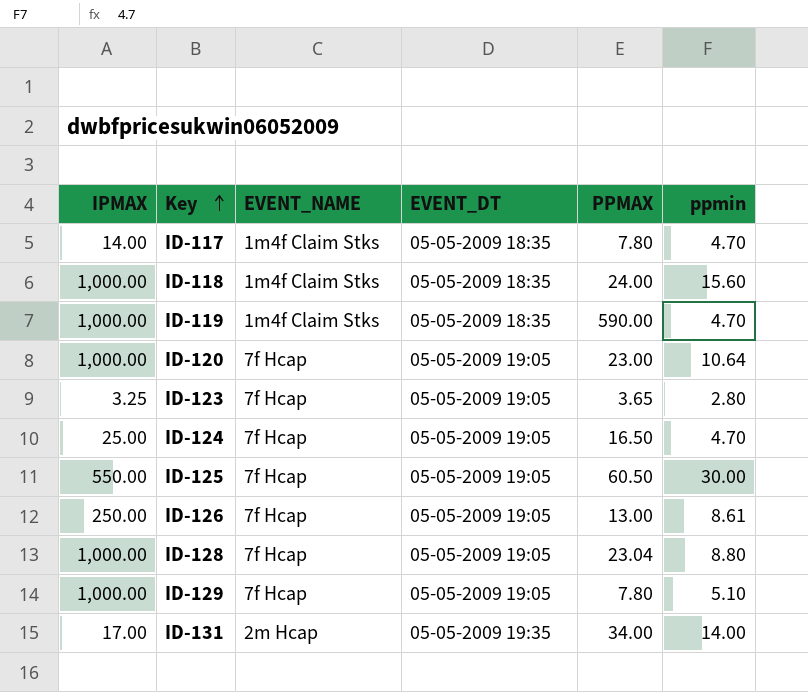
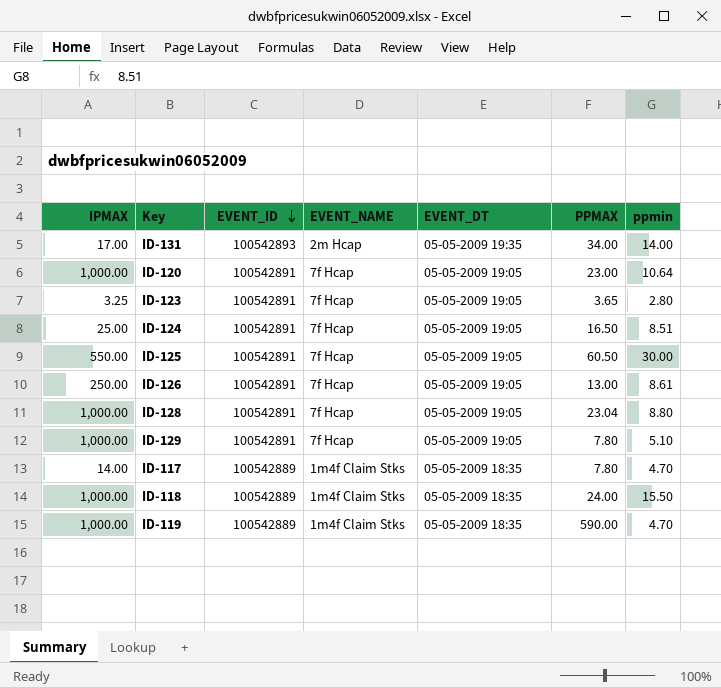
row order: Key ascending -> EVENT_ID descending
column EVENT_ID | position: none -> 3
ID-124 | ppmin: 4.70 -> 8.51
ID-118 | ppmin: 15.60 -> 15.50

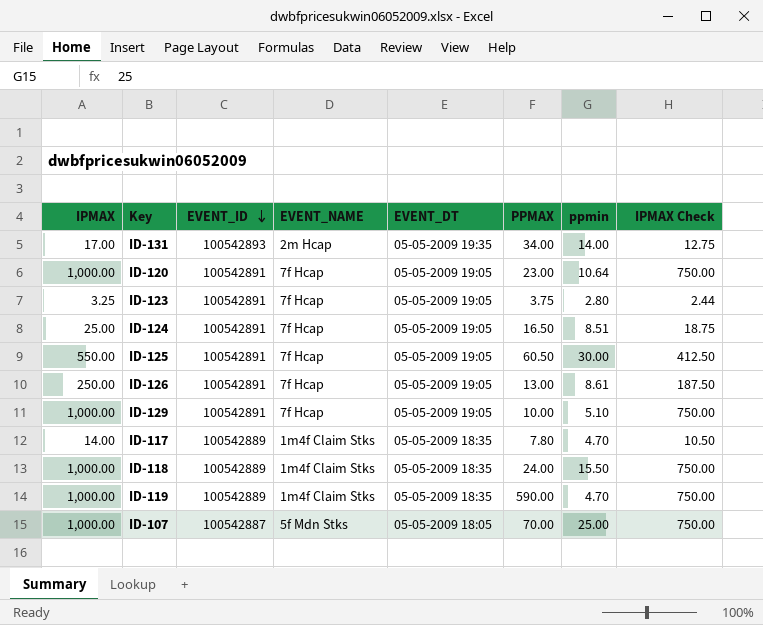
column IPMAX Check | formula: none -> [IPMAX] * 0.75
row ID-128: 1,000.00 | 100542891 | 7f Hcap | 05-05-2009 19:05 | 23.04 | 8.80 -> none
ID-123 | PPMAX: 3.65 -> 3.75
ID-129 | PPMAX: 7.80 -> 10.00
row ID-107: none -> 1,000.00 | 100542887 | 5f Mdn Stks | 05-05-2009 18:05 | 70.00 | 25.00 | 750.00

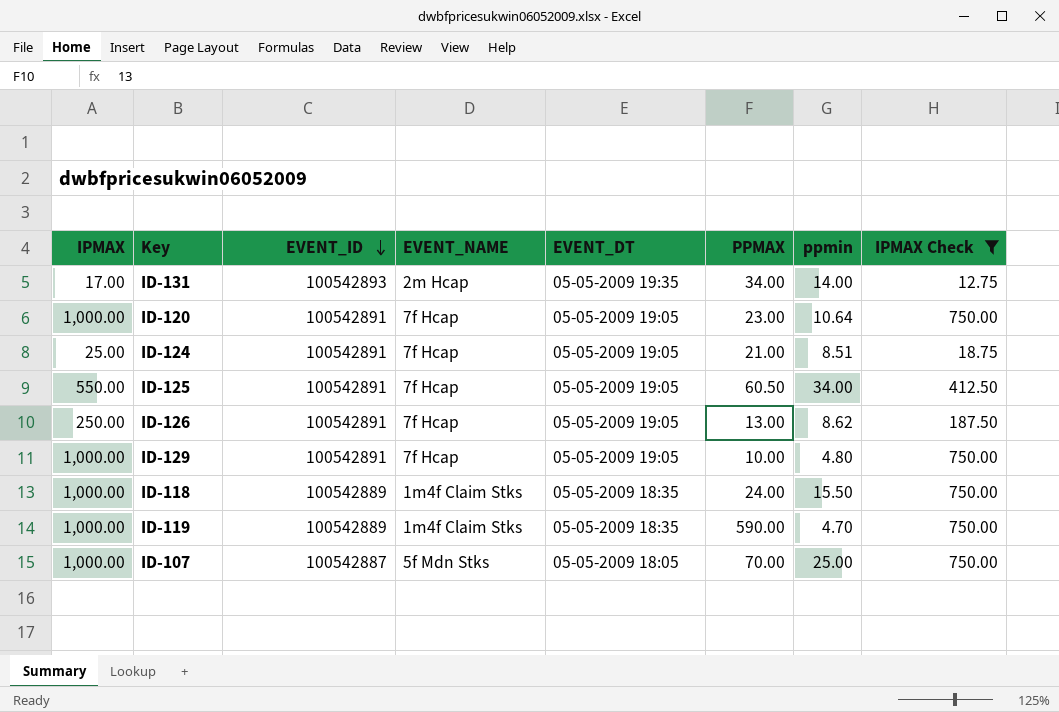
filter: none -> IPMAX Check >= 12.75
ID-124 | PPMAX: 16.50 -> 21.00
ID-125 | ppmin: 30.00 -> 34.00
ID-126 | ppmin: 8.61 -> 8.62
ID-129 | ppmin: 5.10 -> 4.80

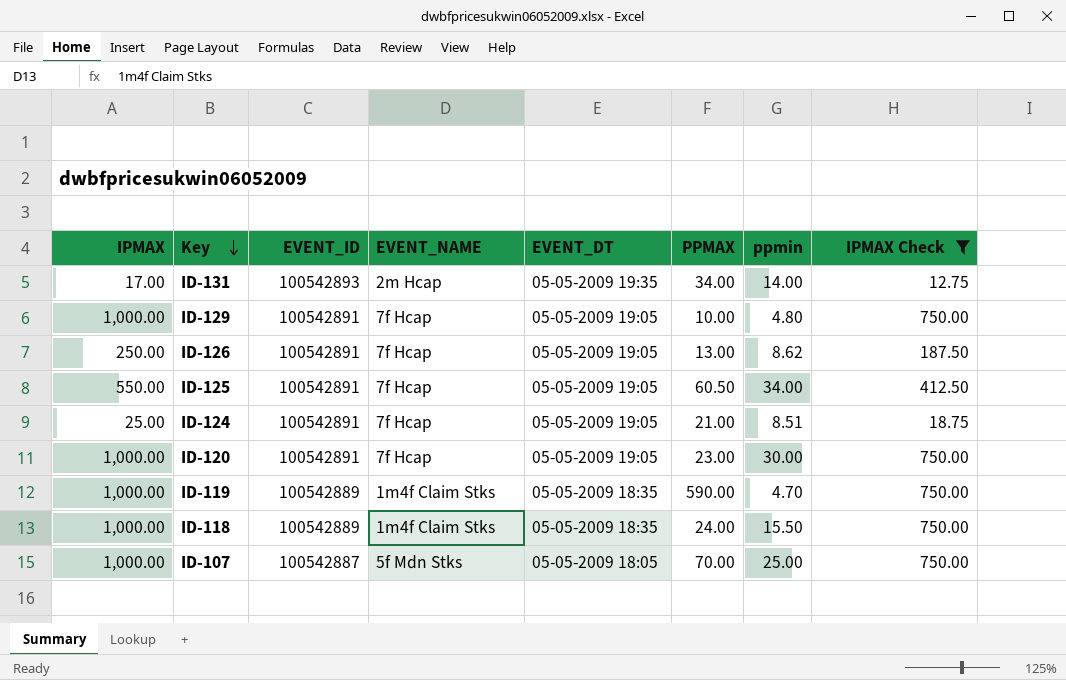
row order: EVENT_ID descending -> Key descending
ID-120 | ppmin: 10.64 -> 30.00

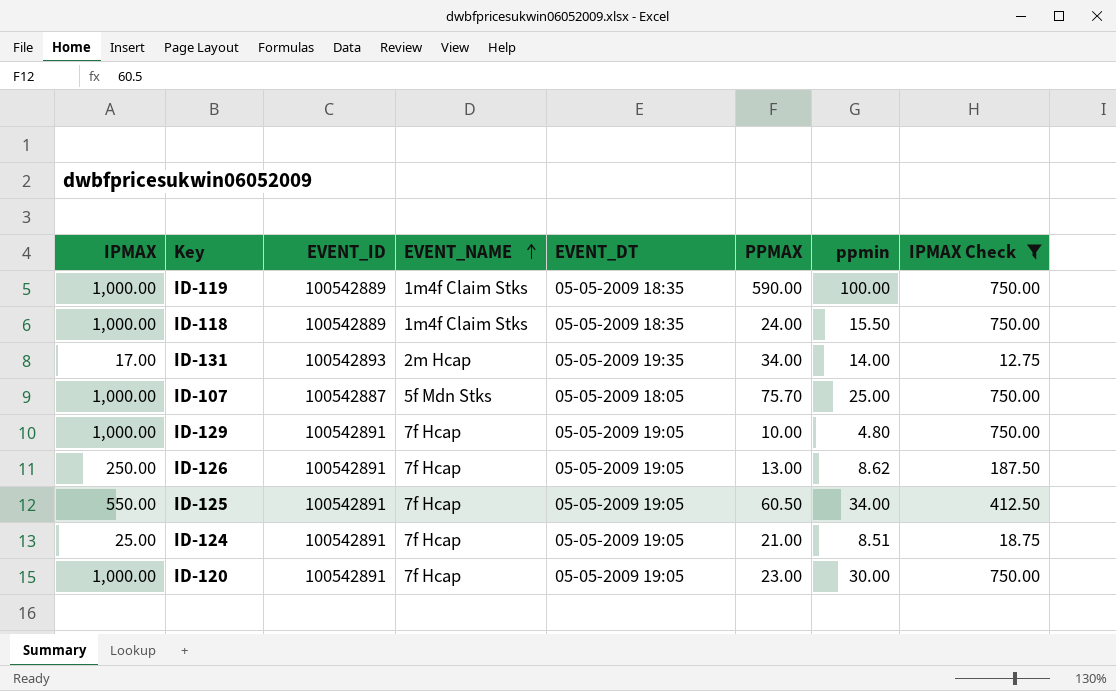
row order: Key descending -> EVENT_NAME ascending
ID-119 | ppmin: 4.70 -> 100.00
ID-107 | PPMAX: 70.00 -> 75.70

